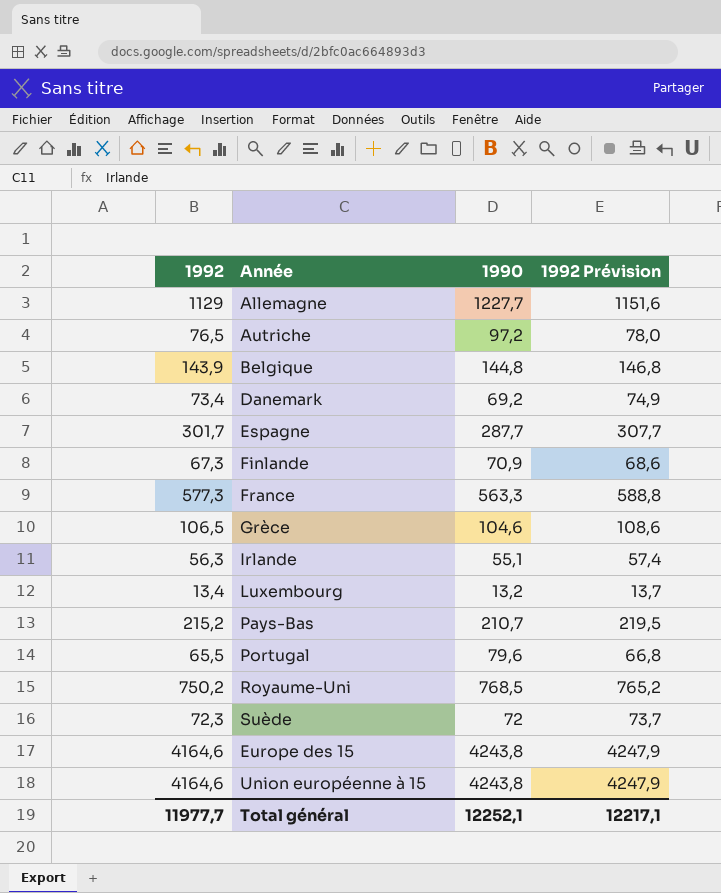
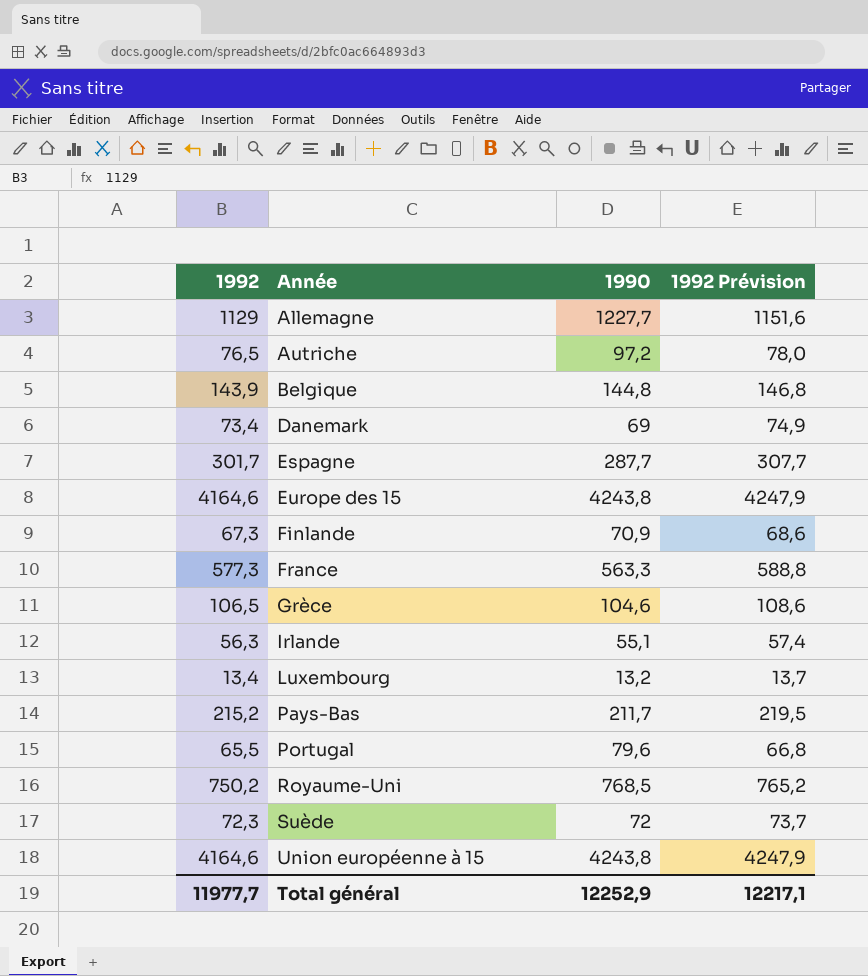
row order: none -> Année ascending
Danemark | 1990: 69,2 -> 69
Pays-Bas | 1990: 210,7 -> 211,7
Total général | 1990: 12252,1 -> 12252,9

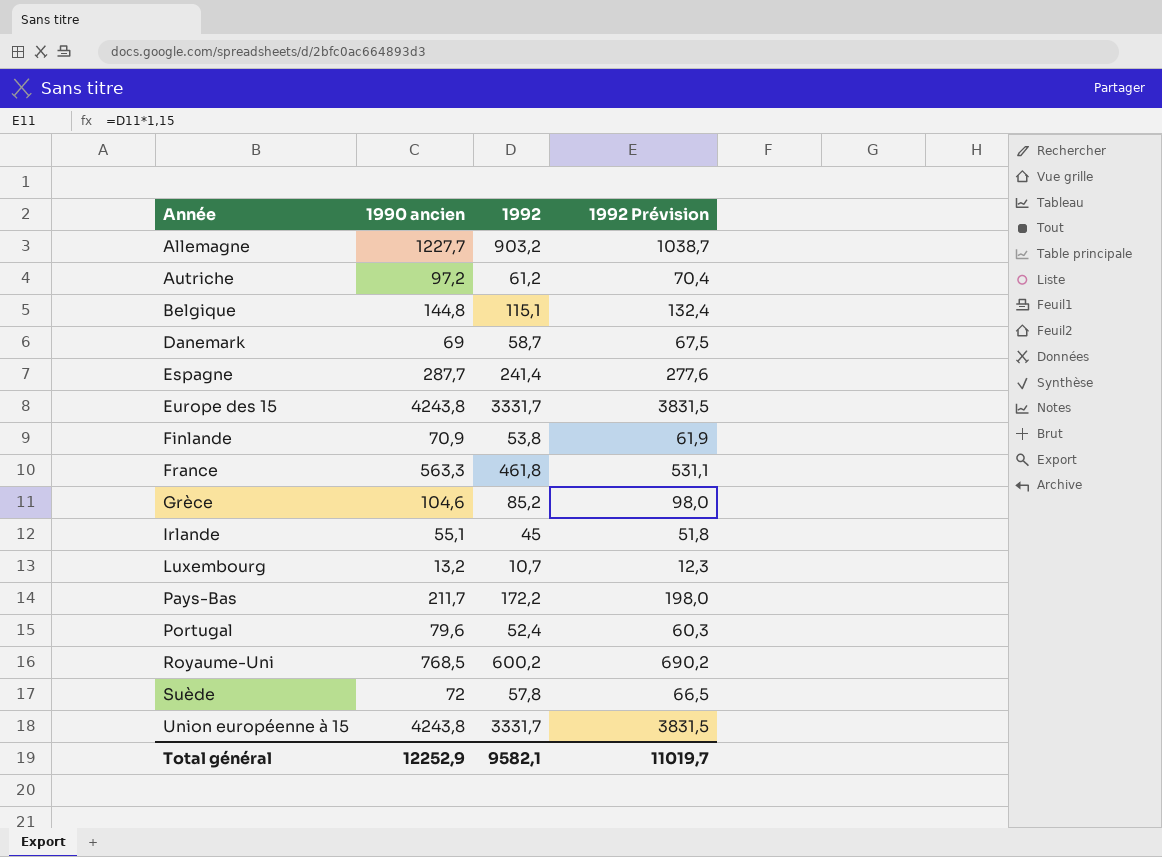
column name: 1990 -> 1990 ancien
column 1992 | position: 1 -> 3
column 1992 Prévision | formula: [1992] * 1,02 -> [1992] * 1,15
Allemagne | 1992: 1129 -> 903,2
Autriche | 1992: 76,5 -> 61,2
Belgique | 1992: 143,9 -> 115,1
Danemark | 1992: 73,4 -> 58,7
Espagne | 1992: 301,7 -> 241,4
Europe des 15 | 1992: 4164,6 -> 3331,7
Finlande | 1992: 67,3 -> 53,8
France | 1992: 577,3 -> 461,8
Grèce | 1992: 106,5 -> 85,2
Irlande | 1992: 56,3 -> 45
Luxembourg | 1992: 13,4 -> 10,7
Pays-Bas | 1992: 215,2 -> 172,2
Portugal | 1992: 65,5 -> 52,4
Royaume-Uni | 1992: 750,2 -> 600,2
Suède | 1992: 72,3 -> 57,8
Union européenne à 15 | 1992: 4164,6 -> 3331,7
Total général | 1992: 11977,7 -> 9582,1
Total général | 1992 Prévision: 12217,1 -> 11019,7

